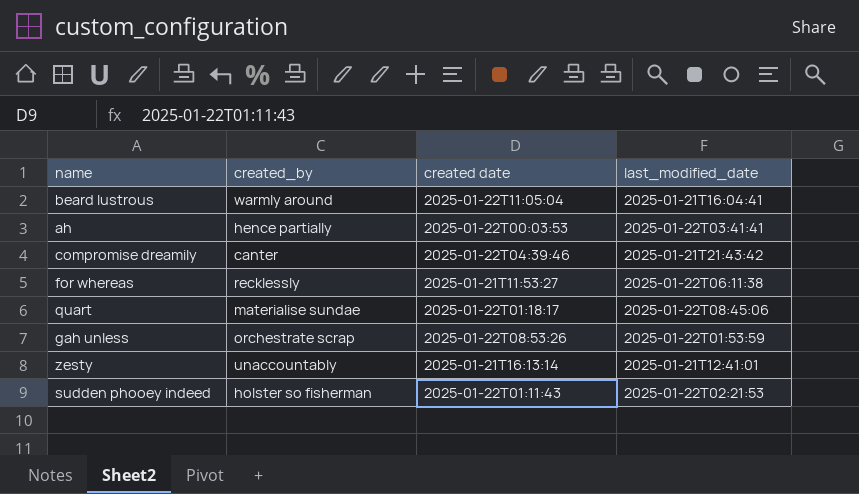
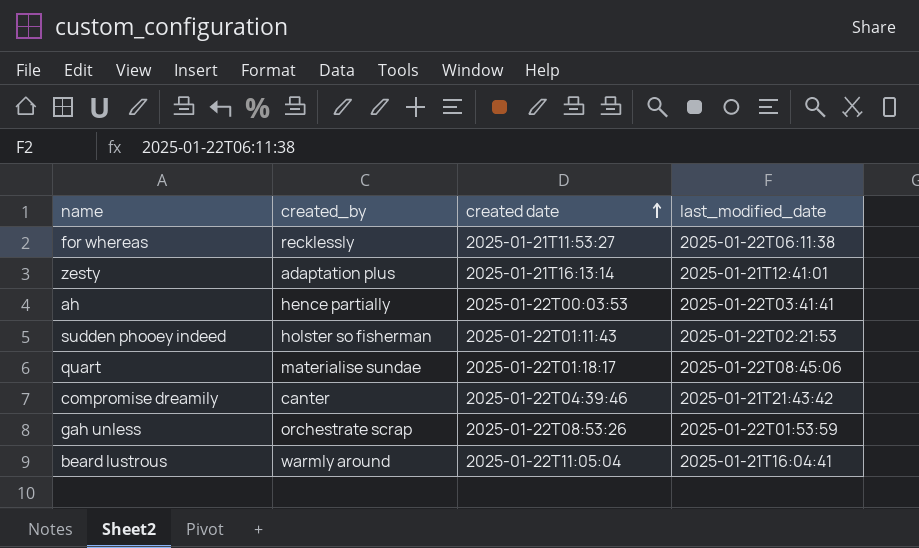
row order: none -> created date ascending
zesty | created_by: unaccountably -> adaptation plus

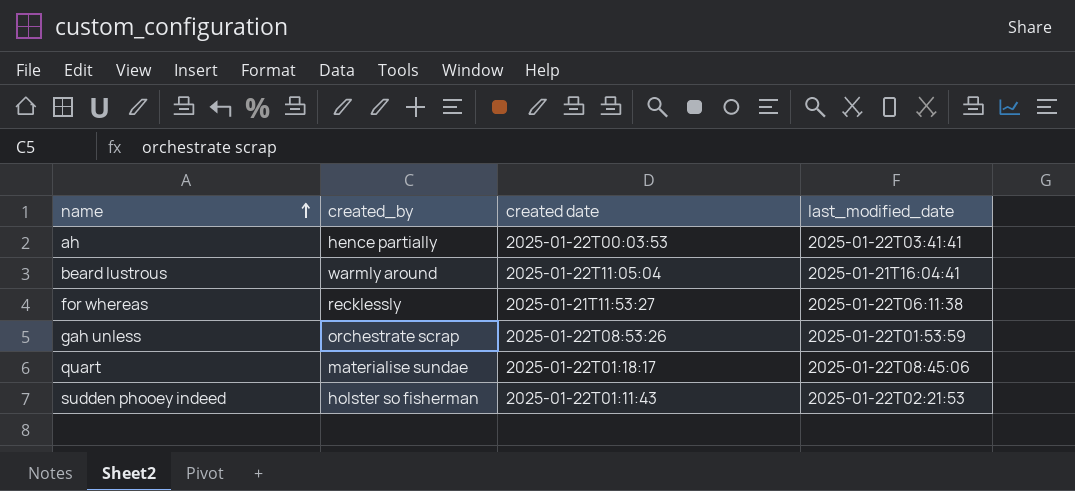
row order: created date ascending -> name ascending
row zesty: adaptation plus | 2025-01-21T16:13:14 | 2025-01-21T12:41:01 -> none
row compromise dreamily: canter | 2025-01-22T04:39:46 | 2025-01-21T21:43:42 -> none

